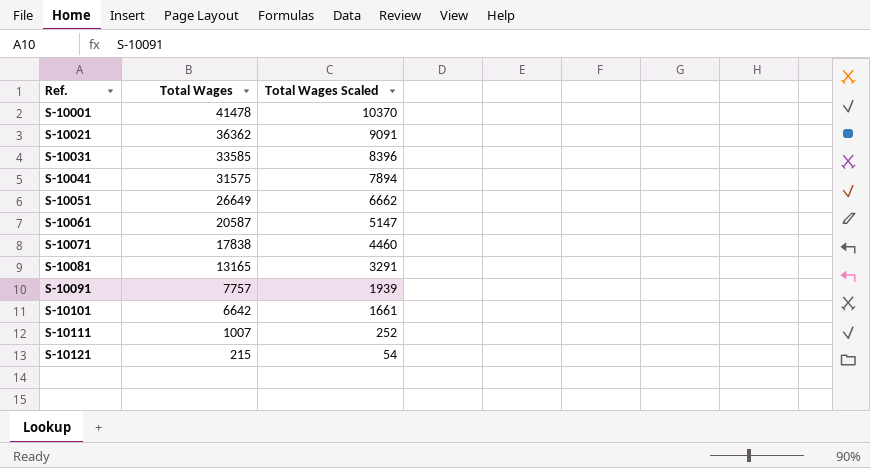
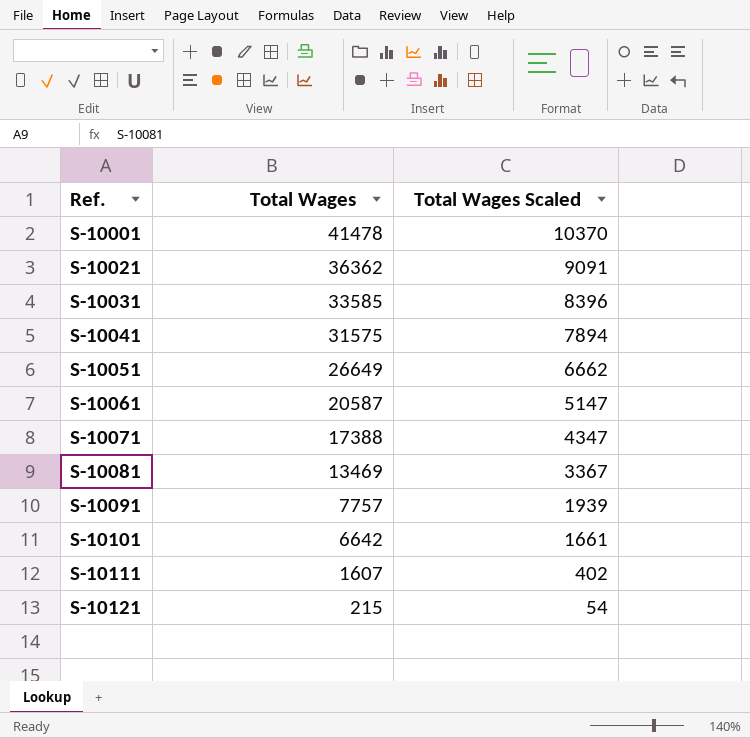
S-10071 | Total Wages: 17838 -> 17388
S-10071 | Total Wages Scaled: 4460 -> 4347
S-10081 | Total Wages: 13165 -> 13469
S-10081 | Total Wages Scaled: 3291 -> 3367
S-10111 | Total Wages: 1007 -> 1607
S-10111 | Total Wages Scaled: 252 -> 402

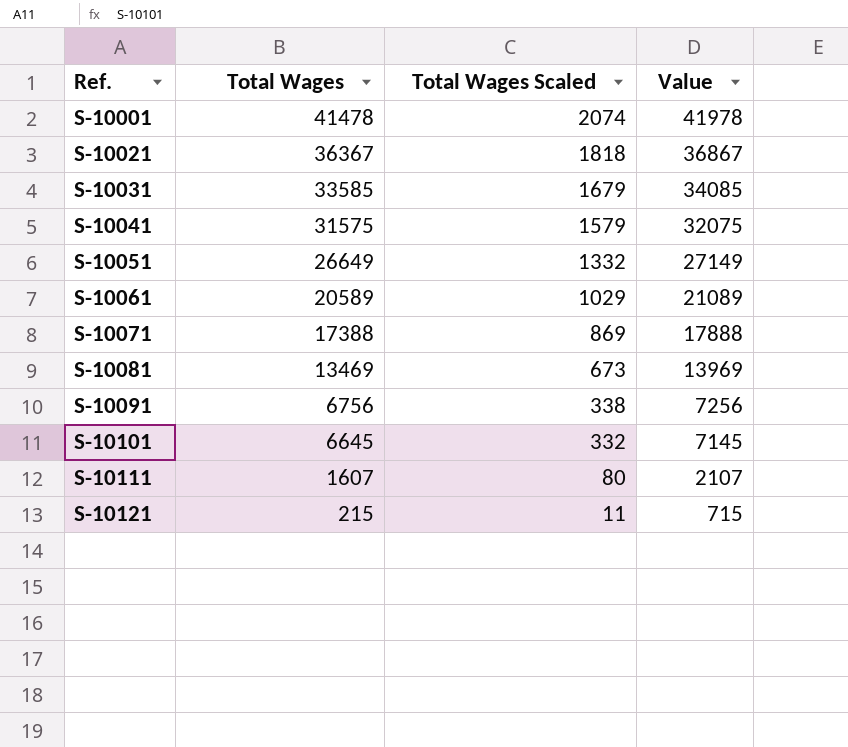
column Total Wages Scaled | formula: [Total Wages] * 0.25 -> [Total Wages] * 0.05
column Value | formula: none -> [Total Wages] + 500
S-10021 | Total Wages: 36362 -> 36367
S-10061 | Total Wages: 20587 -> 20589
S-10091 | Total Wages: 7757 -> 6756
S-10101 | Total Wages: 6642 -> 6645

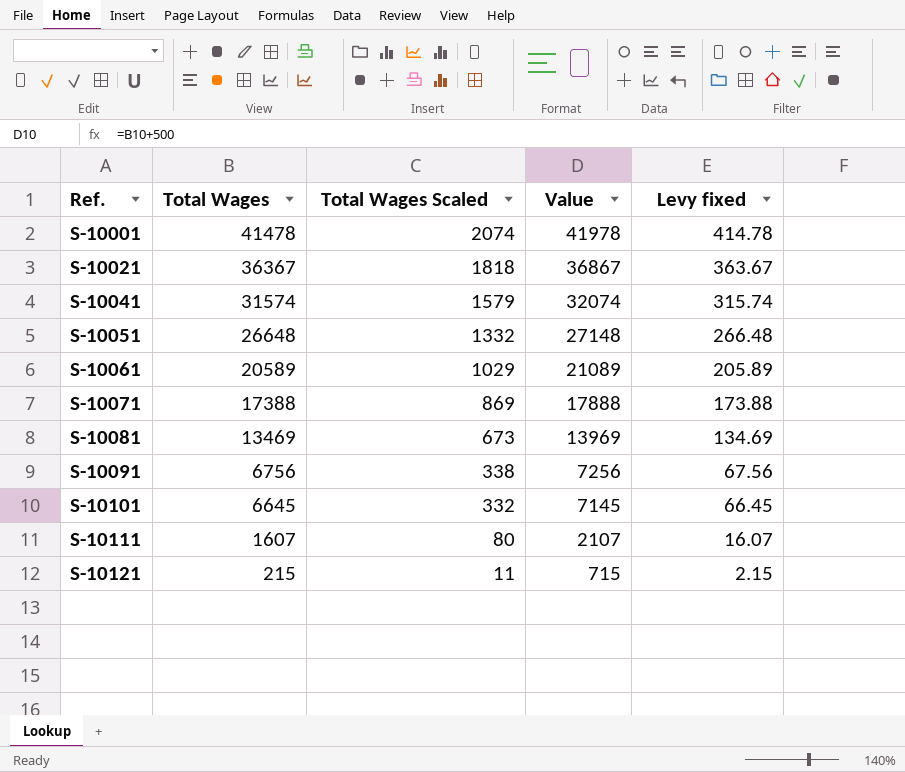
column Levy fixed | formula: none -> [Total Wages] * 0.01
row S-10031: 33585 | 1679 | 34085 -> none
S-10041 | Total Wages: 31575 -> 31574
S-10041 | Value: 32075 -> 32074
S-10051 | Total Wages: 26649 -> 26648
S-10051 | Value: 27149 -> 27148

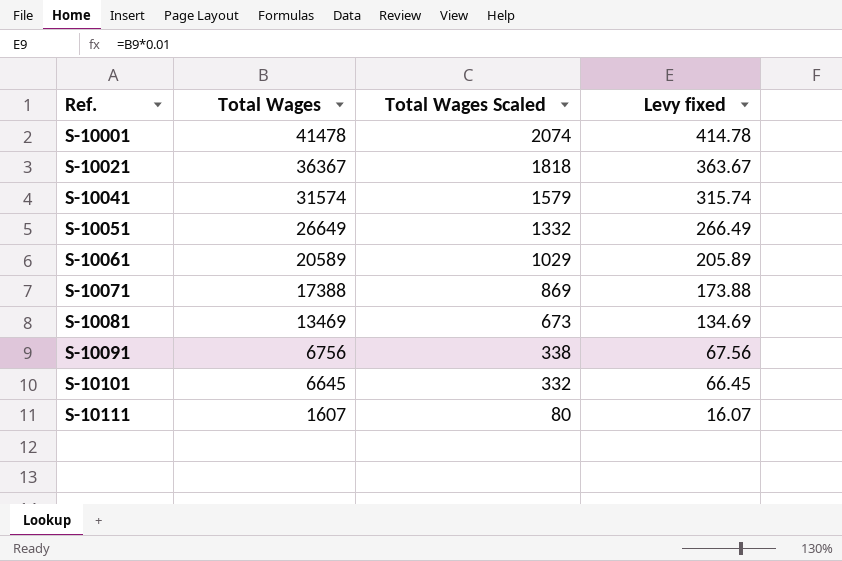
column Value | formula: [Total Wages] + 500 -> none
row S-10121: 215 | 11 | 715 | 2.15 -> none
S-10051 | Total Wages: 26648 -> 26649
S-10051 | Levy fixed: 266.48 -> 266.49

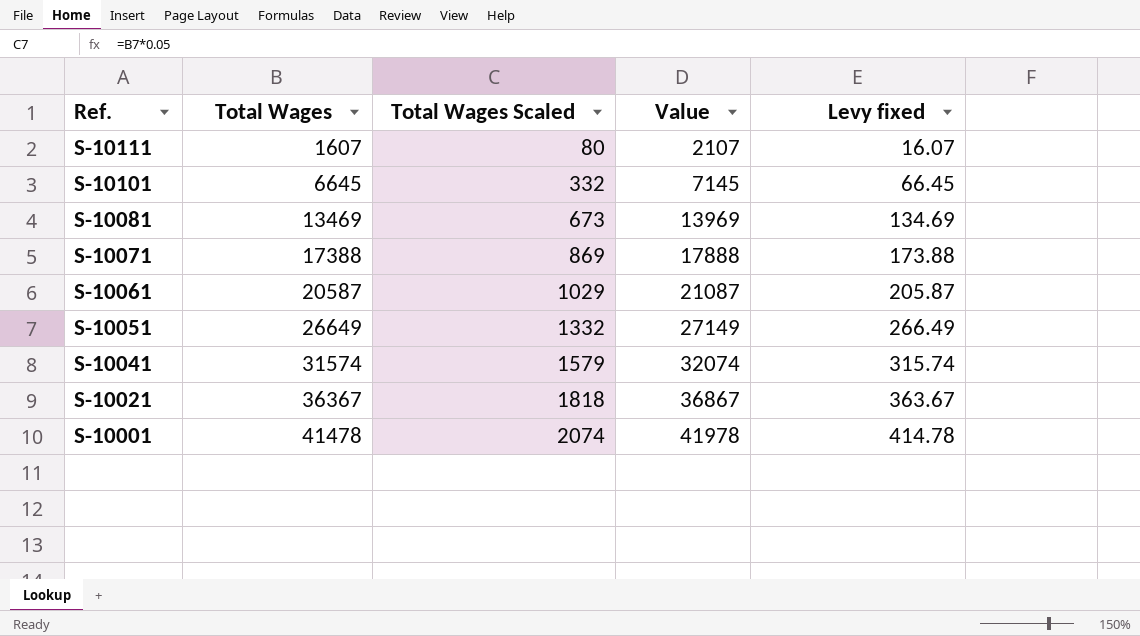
row order: Ref. ascending -> Ref. descending
column Value | formula: none -> [Total Wages] + 500
row S-10091: 6756 | 338 | 67.56 -> none
S-10061 | Total Wages: 20589 -> 20587
S-10061 | Levy fixed: 205.89 -> 205.87

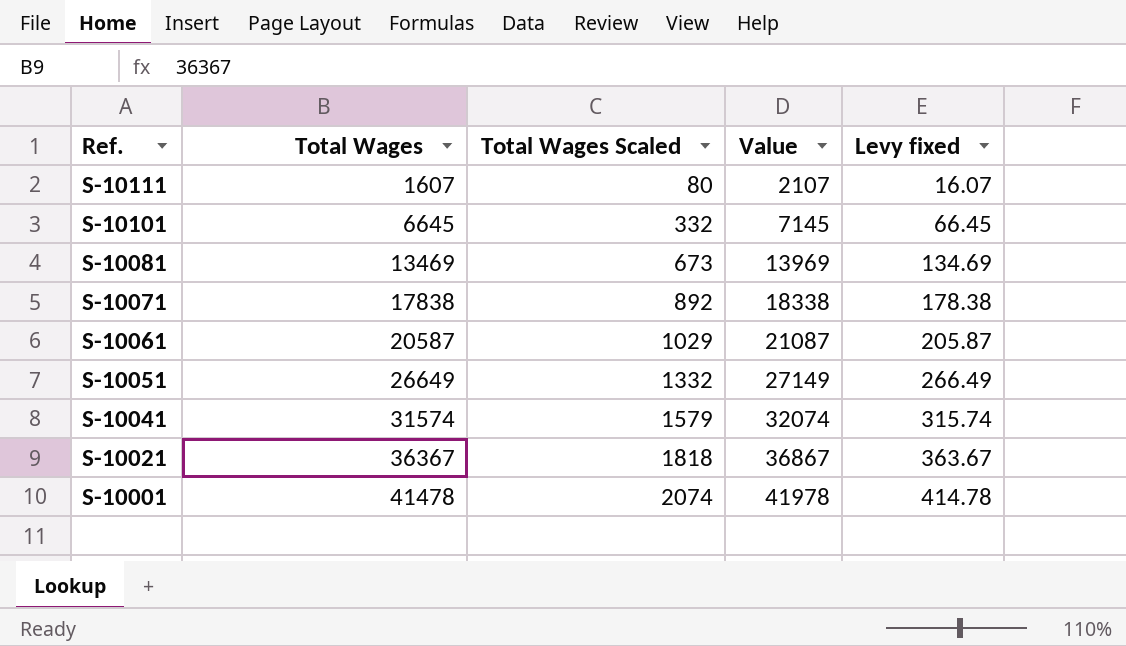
S-10071 | Total Wages: 17388 -> 17838
S-10071 | Total Wages Scaled: 869 -> 892
S-10071 | Value: 17888 -> 18338
S-10071 | Levy fixed: 173.88 -> 178.38

